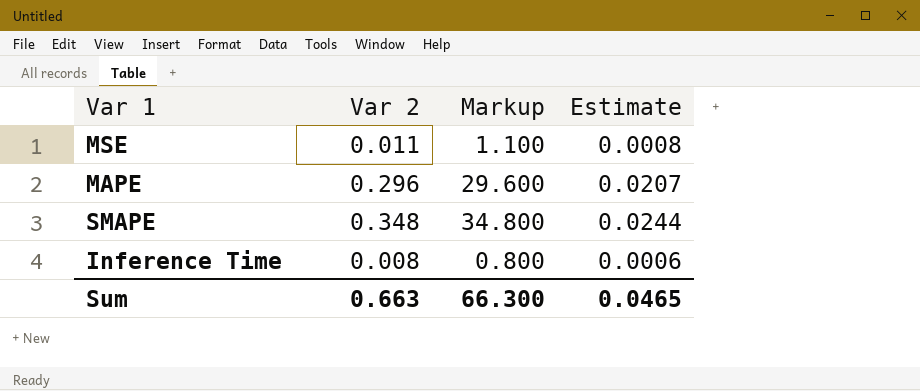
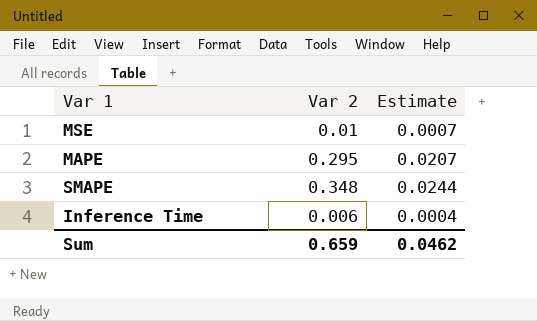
column Markup | formula: [Var 2] * 100 -> none
MSE | Var 2: 0.011 -> 0.01
MSE | Estimate: 0.0008 -> 0.0007
MAPE | Var 2: 0.296 -> 0.295
Inference Time | Var 2: 0.008 -> 0.006
Inference Time | Estimate: 0.0006 -> 0.0004
Sum | Var 2: 0.663 -> 0.659
Sum | Estimate: 0.0465 -> 0.0462

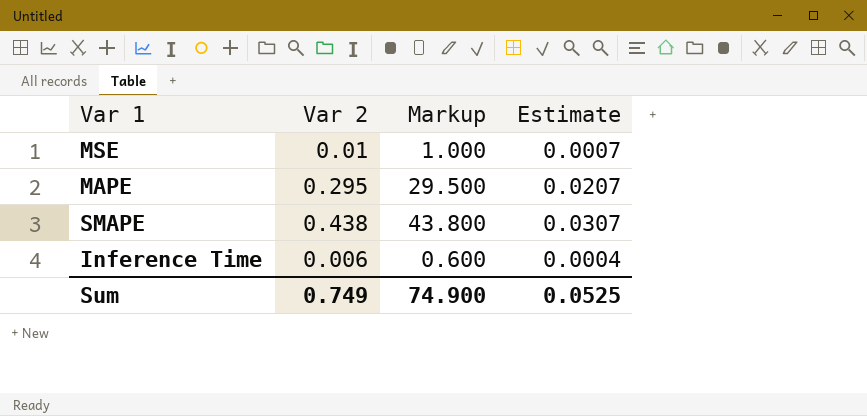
column Markup | formula: none -> [Var 2] * 100
SMAPE | Var 2: 0.348 -> 0.438
SMAPE | Estimate: 0.0244 -> 0.0307
Sum | Var 2: 0.659 -> 0.749
Sum | Estimate: 0.0462 -> 0.0525

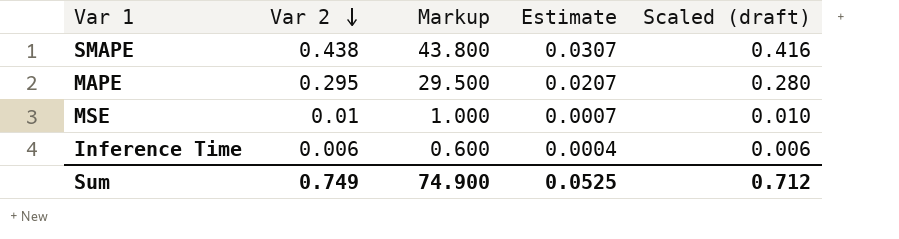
row order: none -> Var 2 descending
column Scaled (draft) | formula: none -> [Var 2] * 0.95

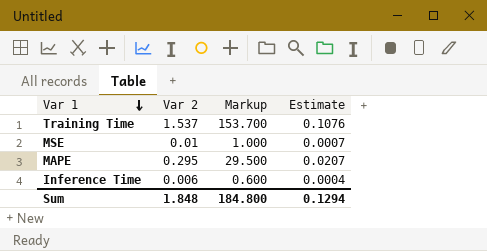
row order: Var 2 descending -> Var 1 descending
column Scaled (draft) | formula: [Var 2] * 0.95 -> none
row SMAPE: 0.438 | 43.800 | 0.0307 | 0.416 -> none
row Training Time: none -> 1.537 | 153.700 | 0.1076
Sum | Var 2: 0.749 -> 1.848
Sum | Markup: 74.900 -> 184.800
Sum | Estimate: 0.0525 -> 0.1294

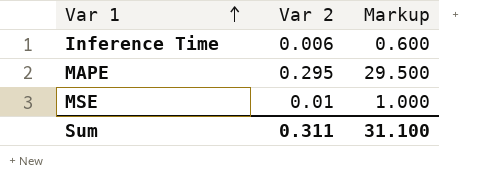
row order: Var 1 descending -> Var 1 ascending
column Estimate | formula: [Var 2] * 0.07 -> none
row Training Time: 1.537 | 153.700 | 0.1076 -> none
Sum | Var 2: 1.848 -> 0.311
Sum | Markup: 184.800 -> 31.100

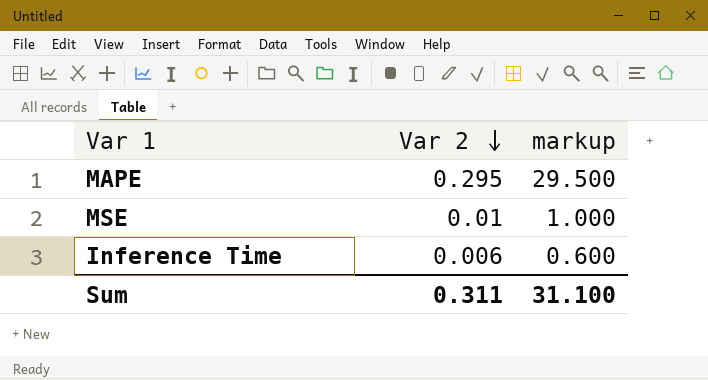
row order: Var 1 ascending -> Var 2 descending
column name: Markup -> markup

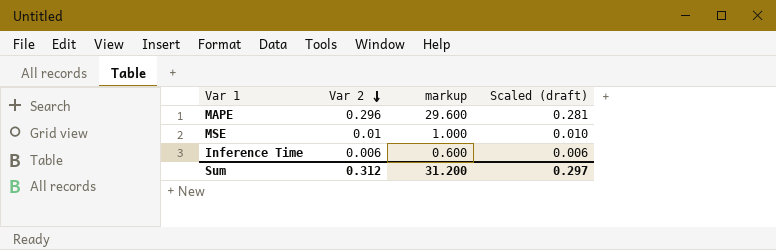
column Scaled (draft) | formula: none -> [Var 2] * 0.95
MAPE | Var 2: 0.295 -> 0.296
MAPE | markup: 29.500 -> 29.600
Sum | Var 2: 0.311 -> 0.312
Sum | markup: 31.100 -> 31.200

